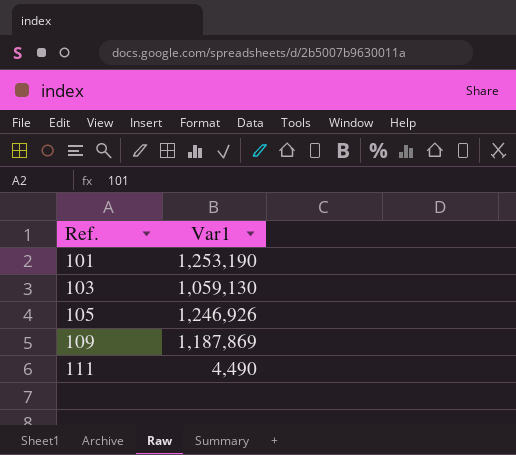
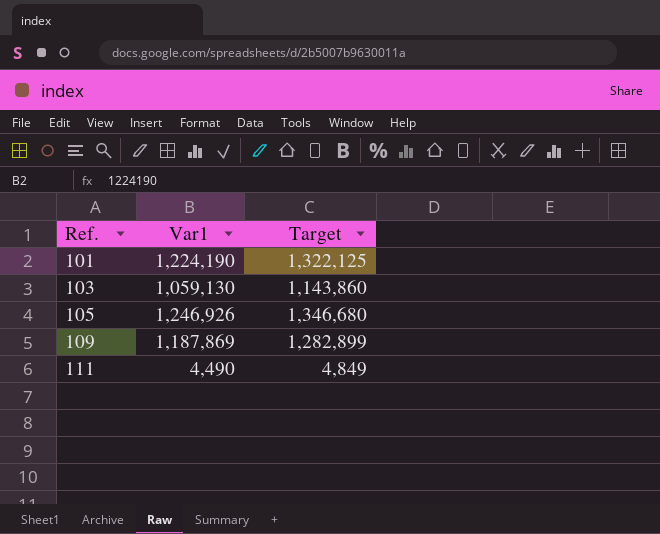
column Target | formula: none -> [Var1] * 1.08
101 | Var1: 1,253,190 -> 1,224,190

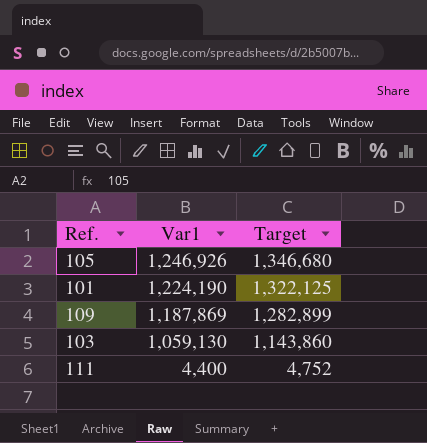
row order: Ref. ascending -> Var1 descending
111 | Var1: 4,490 -> 4,400
111 | Target: 4,849 -> 4,752

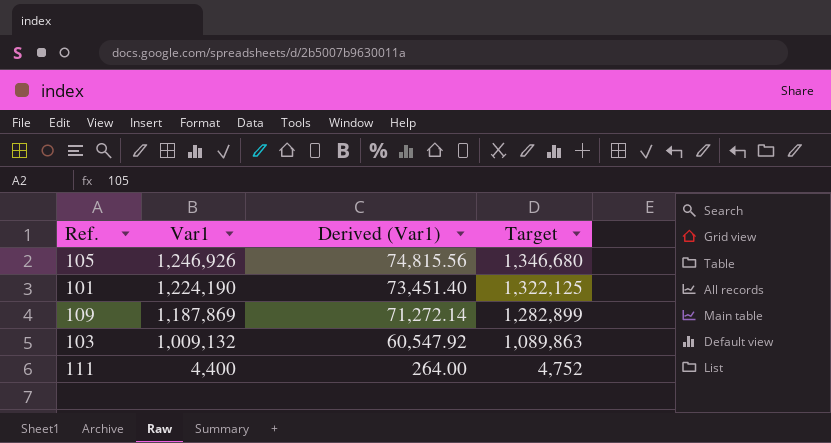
column Derived (Var1) | formula: none -> [Var1] * 0.06
103 | Var1: 1,059,130 -> 1,009,132
103 | Target: 1,143,860 -> 1,089,863

